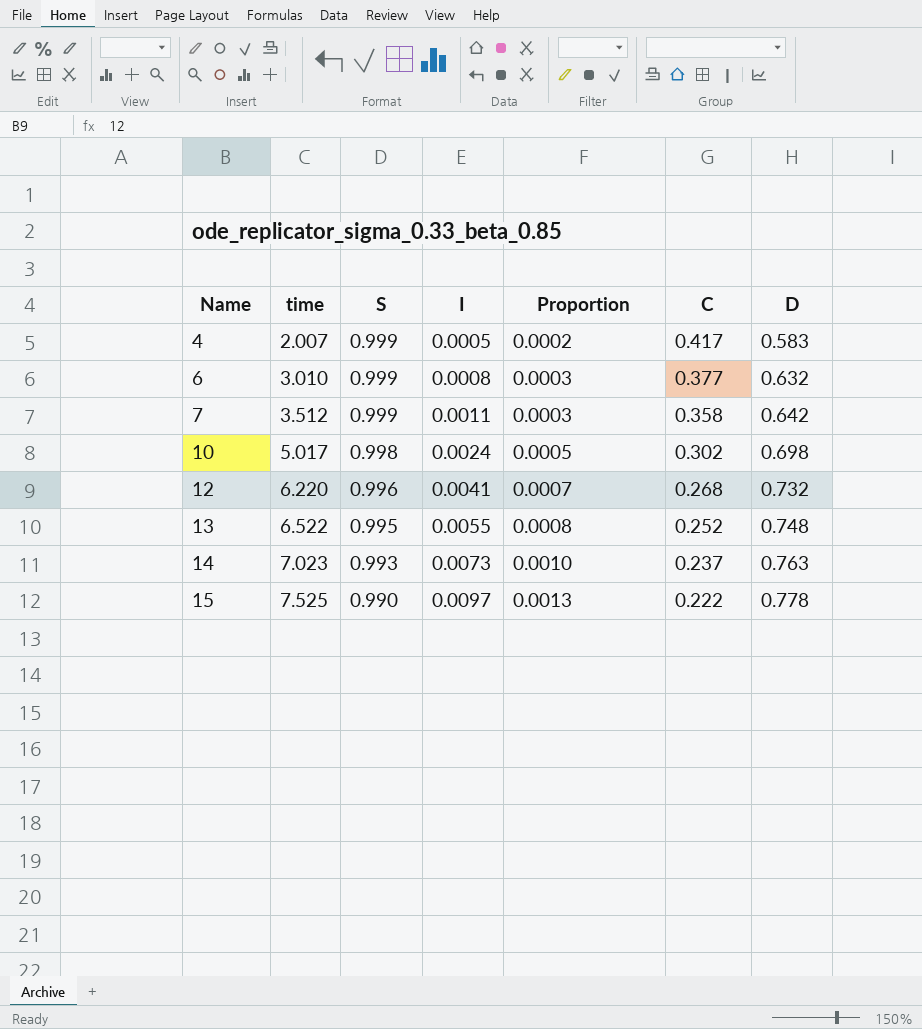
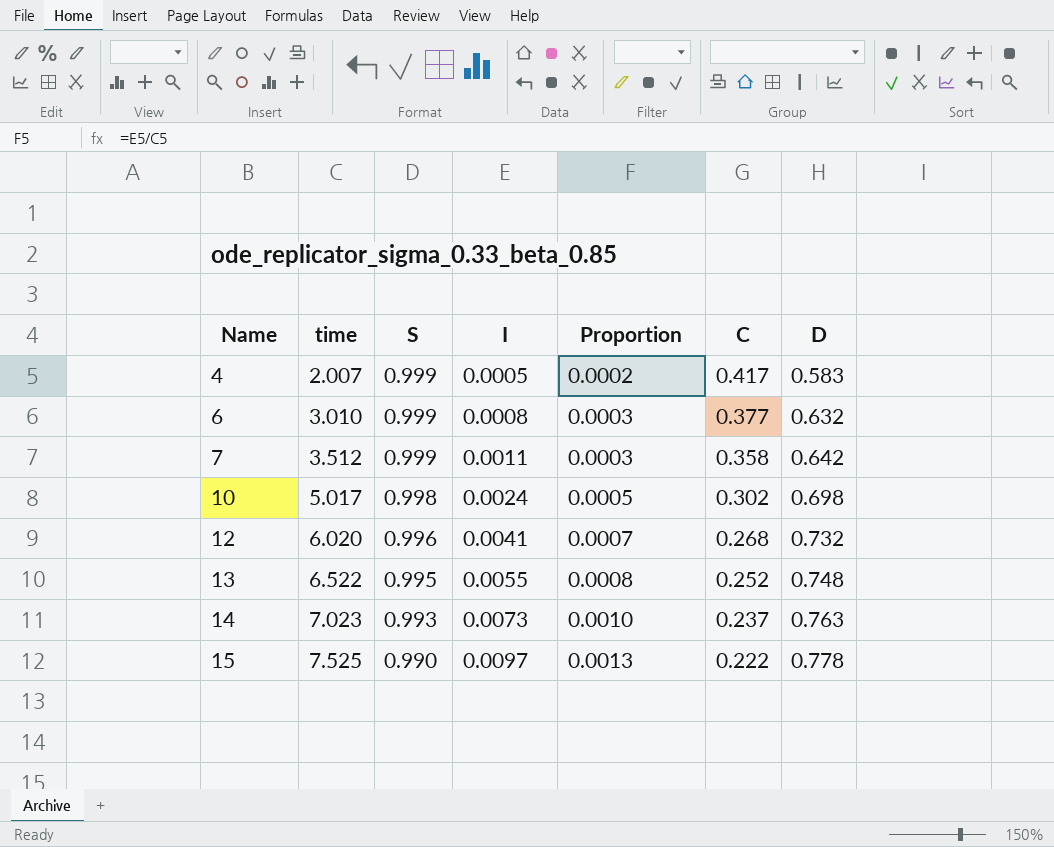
12 | time: 6.220 -> 6.020

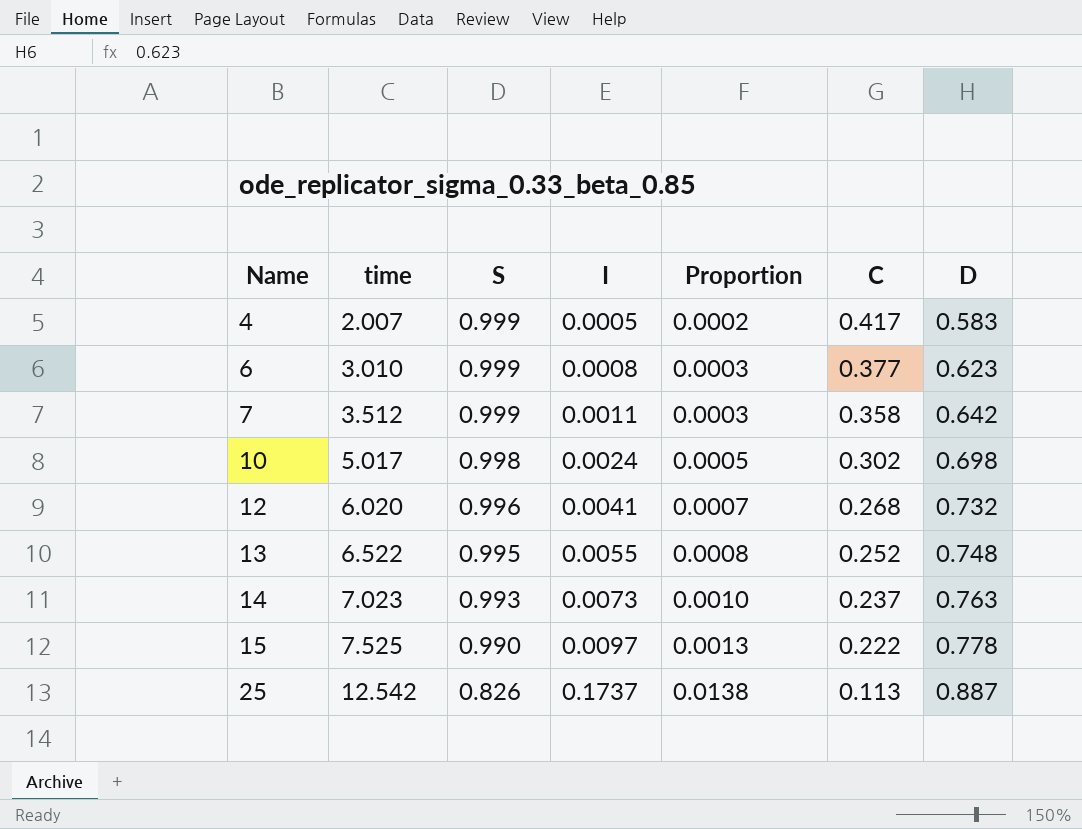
6 | D: 0.632 -> 0.623
row 25: none -> 12.542 | 0.826 | 0.1737 | 0.0138 | 0.113 | 0.887

